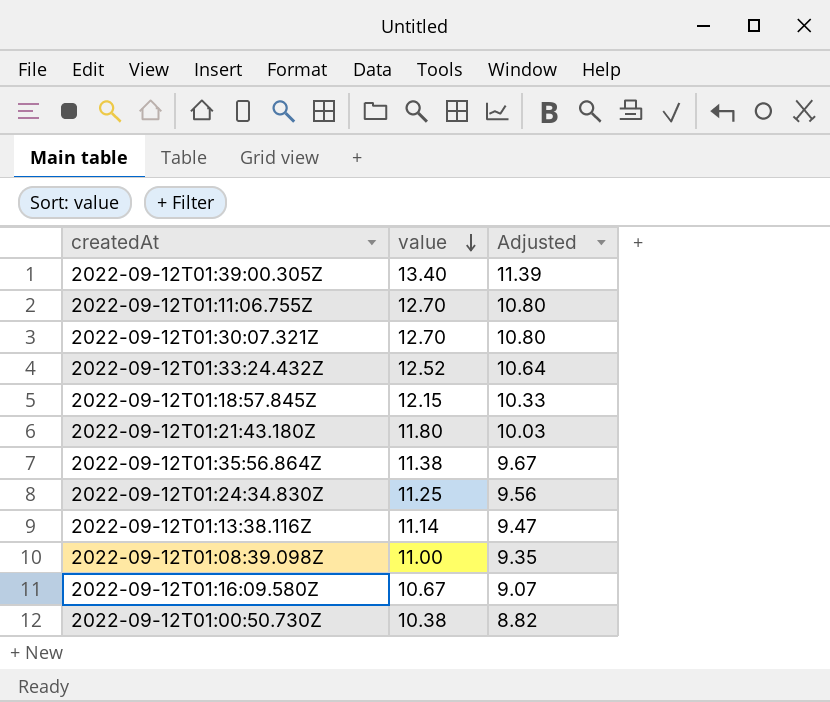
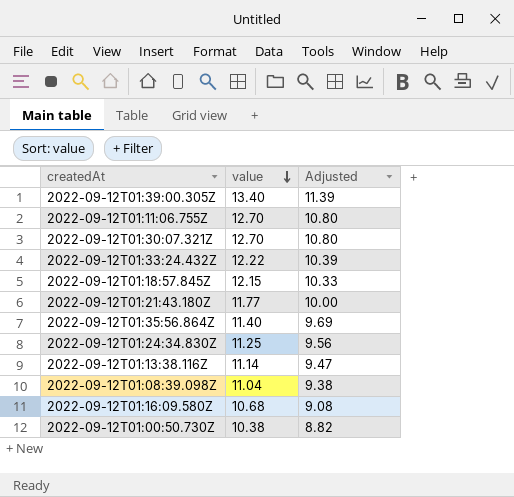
2022-09-12T01:33:24.432Z | value: 12.52 -> 12.22
2022-09-12T01:33:24.432Z | Adjusted: 10.64 -> 10.39
2022-09-12T01:21:43.180Z | value: 11.80 -> 11.77
2022-09-12T01:21:43.180Z | Adjusted: 10.03 -> 10.00
2022-09-12T01:35:56.864Z | value: 11.38 -> 11.40
2022-09-12T01:35:56.864Z | Adjusted: 9.67 -> 9.69
2022-09-12T01:08:39.098Z | value: 11.00 -> 11.04
2022-09-12T01:08:39.098Z | Adjusted: 9.35 -> 9.38
2022-09-12T01:16:09.580Z | value: 10.67 -> 10.68
2022-09-12T01:16:09.580Z | Adjusted: 9.07 -> 9.08

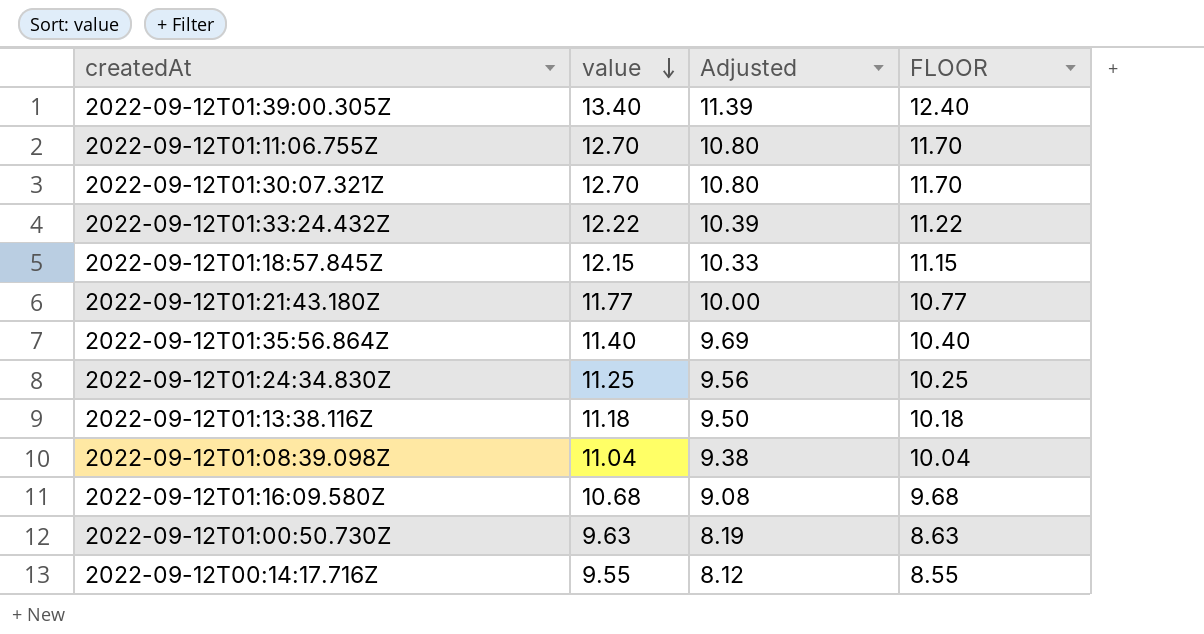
column FLOOR | formula: none -> [value] - 1
2022-09-12T01:13:38.116Z | value: 11.14 -> 11.18
2022-09-12T01:13:38.116Z | Adjusted: 9.47 -> 9.50
2022-09-12T01:00:50.730Z | value: 10.38 -> 9.63
2022-09-12T01:00:50.730Z | Adjusted: 8.82 -> 8.19
row 2022-09-12T00:14:17.716Z: none -> 9.55 | 8.12 | 8.55

